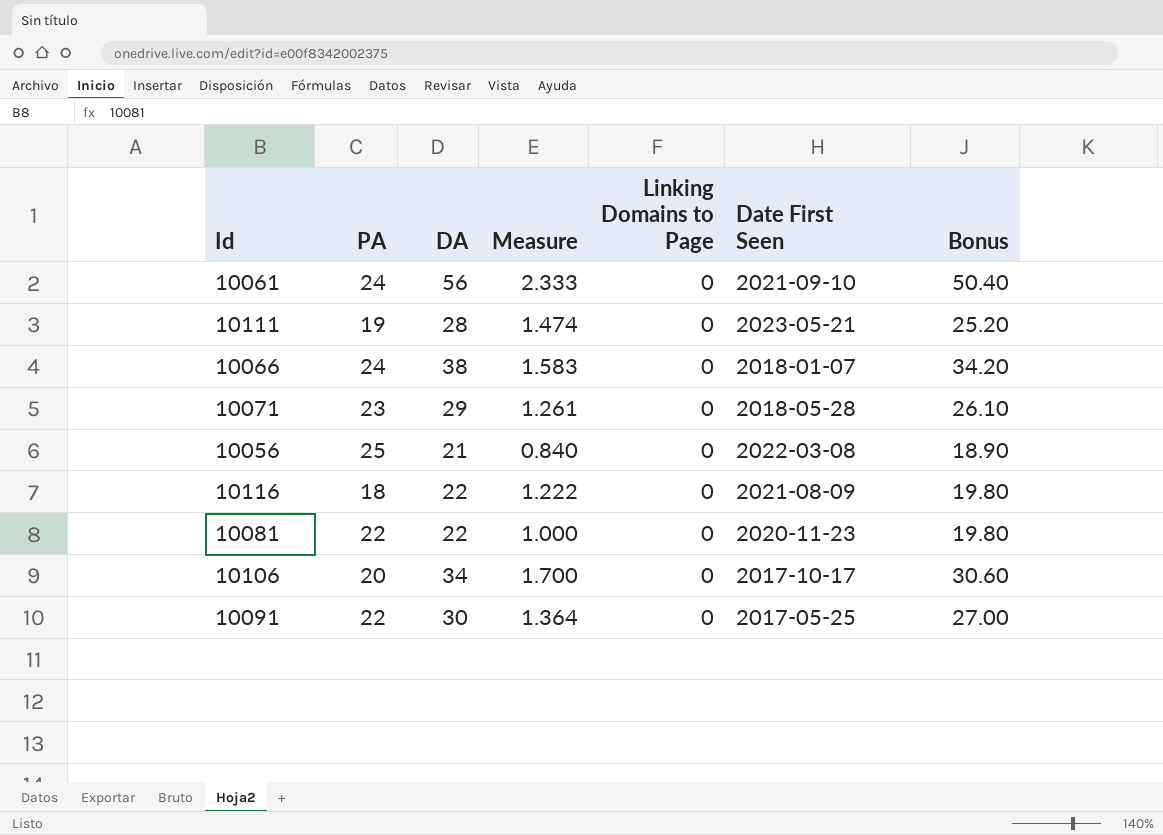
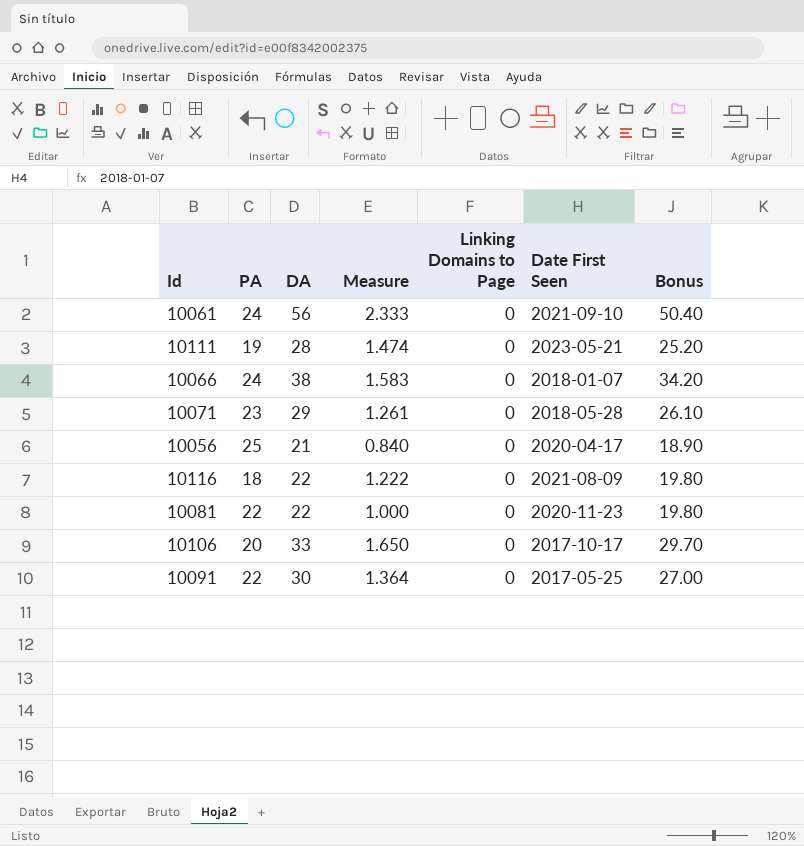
10056 | Date First Seen: 2022-03-08 -> 2020-04-17
10106 | DA: 34 -> 33
10106 | Measure: 1.700 -> 1.650
10106 | Bonus: 30.60 -> 29.70

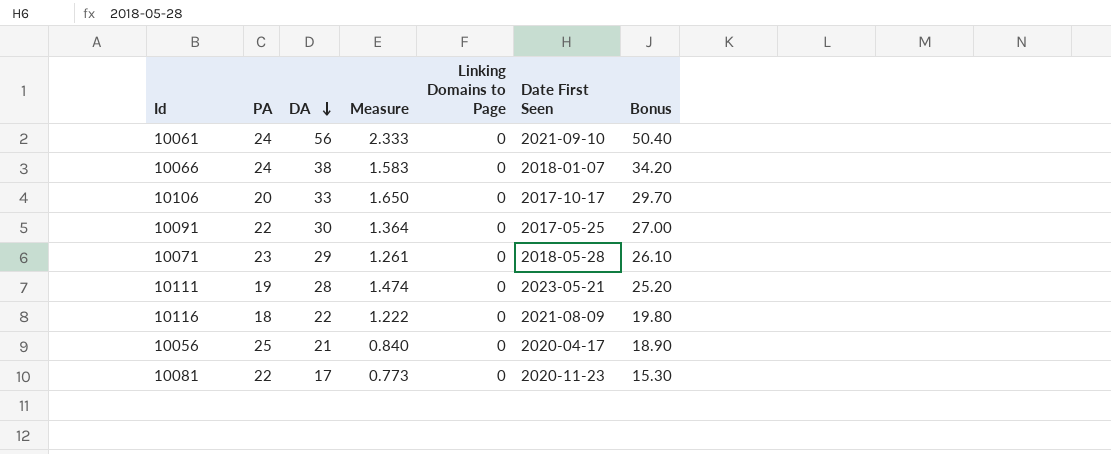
row order: none -> DA descending
10081 | DA: 22 -> 17
10081 | Measure: 1.000 -> 0.773
10081 | Bonus: 19.80 -> 15.30

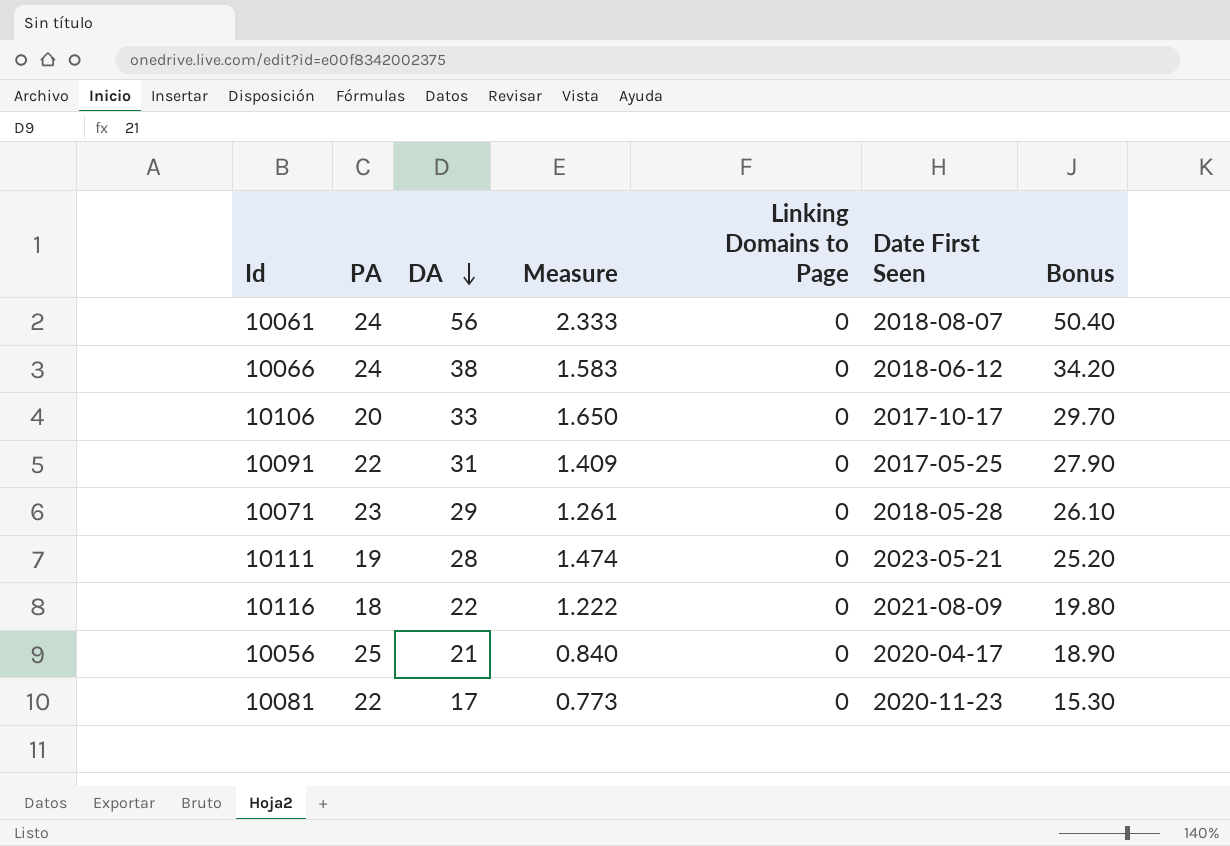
10061 | Date First Seen: 2021-09-10 -> 2018-08-07
10066 | Date First Seen: 2018-01-07 -> 2018-06-12
10091 | DA: 30 -> 31
10091 | Measure: 1.364 -> 1.409
10091 | Bonus: 27.00 -> 27.90

